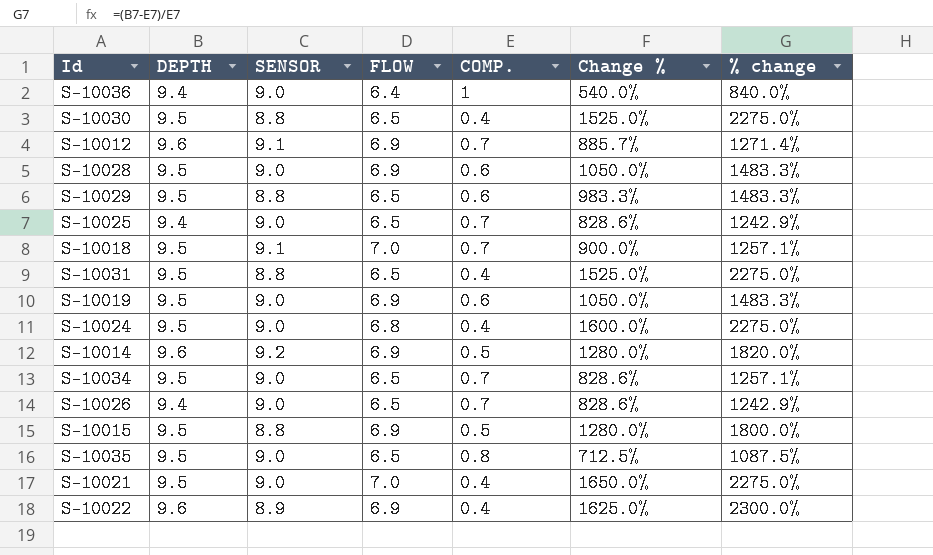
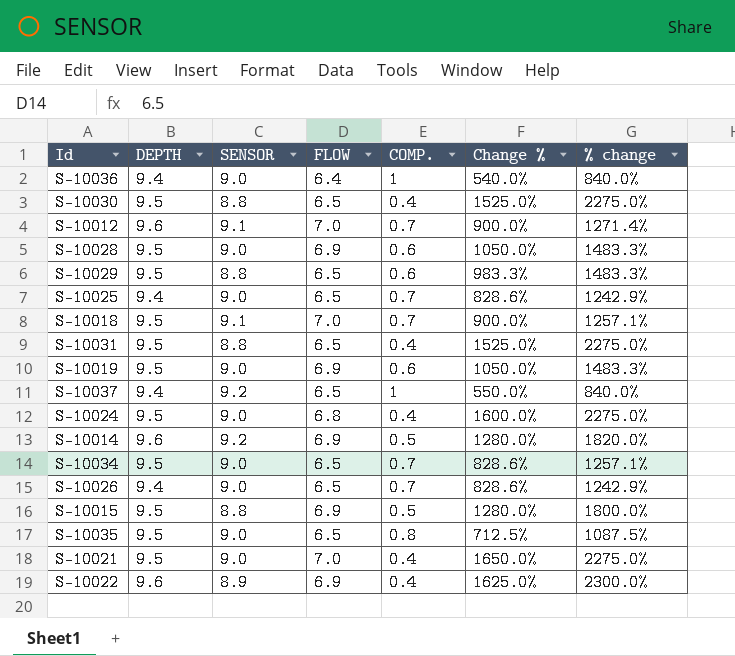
S-10012 | FLOW: 6.9 -> 7.0
S-10012 | Change %: 885.7% -> 900.0%
row S-10037: none -> 9.4 | 9.2 | 6.5 | 1 | 550.0% | 840.0%

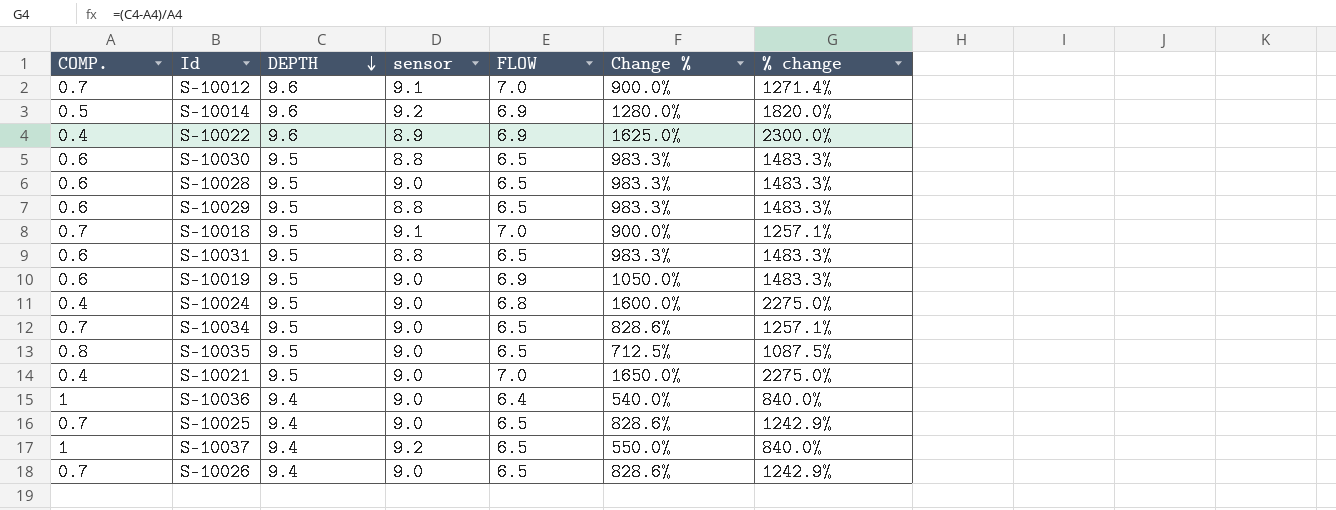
row order: none -> DEPTH descending
column COMP. | position: 5 -> 1
column name: SENSOR -> sensor
row S-10015: 9.5 | 8.8 | 6.9 | 0.5 | 1280.0% | 1800.0% -> none
S-10030 | COMP.: 0.4 -> 0.6
S-10030 | Change %: 1525.0% -> 983.3%
S-10030 | % change: 2275.0% -> 1483.3%
S-10028 | FLOW: 6.9 -> 6.5
S-10028 | Change %: 1050.0% -> 983.3%
S-10031 | COMP.: 0.4 -> 0.6
S-10031 | Change %: 1525.0% -> 983.3%
S-10031 | % change: 2275.0% -> 1483.3%

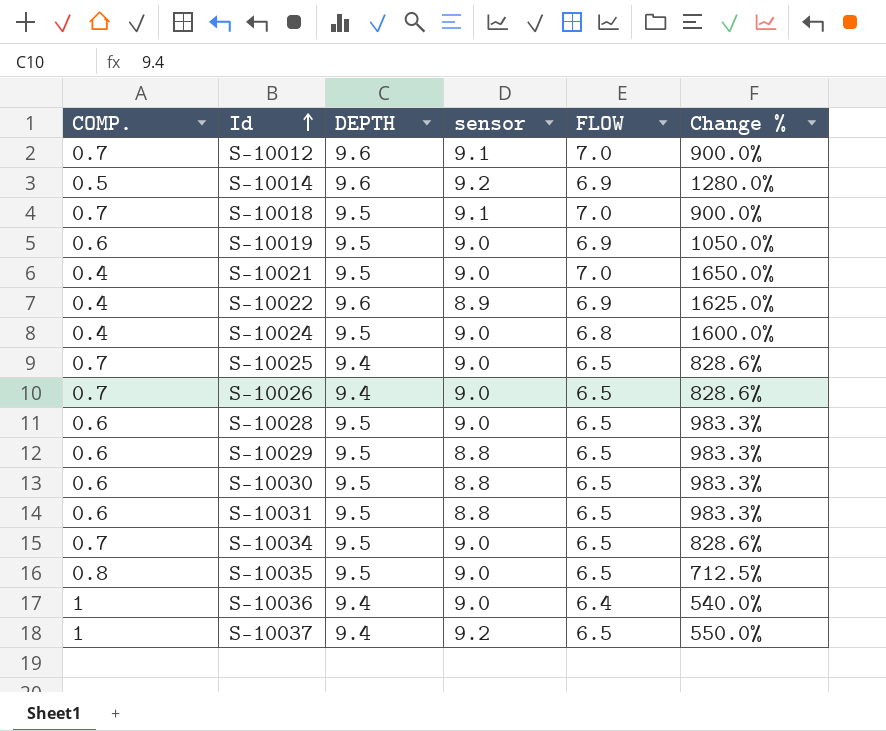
row order: DEPTH descending -> Id ascending
column % change | formula: ([DEPTH] - [COMP.]) / [COMP.] -> none

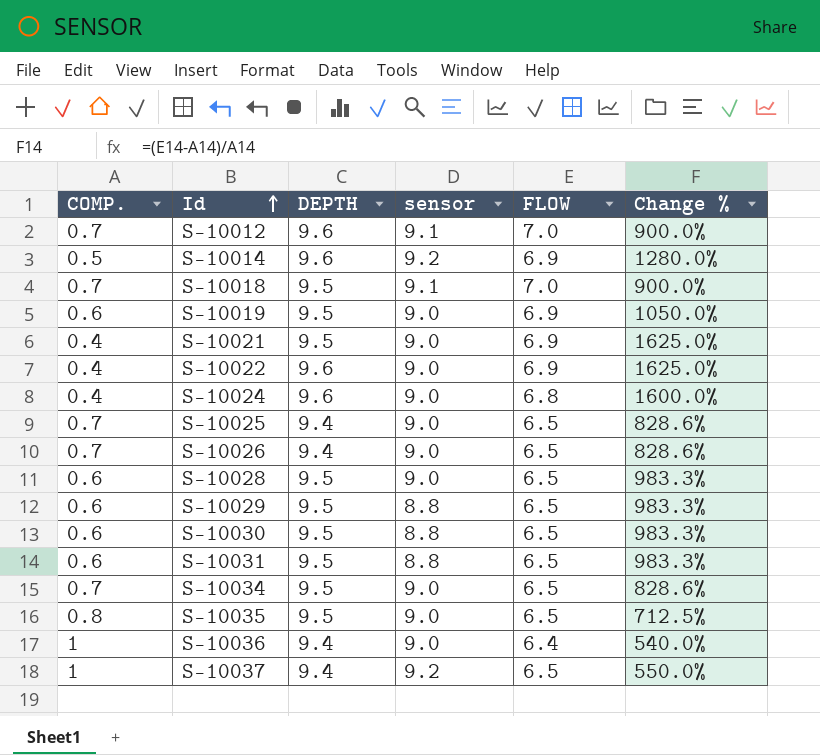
S-10021 | FLOW: 7.0 -> 6.9
S-10021 | Change %: 1650.0% -> 1625.0%
S-10022 | sensor: 8.9 -> 9.0
S-10024 | DEPTH: 9.5 -> 9.6

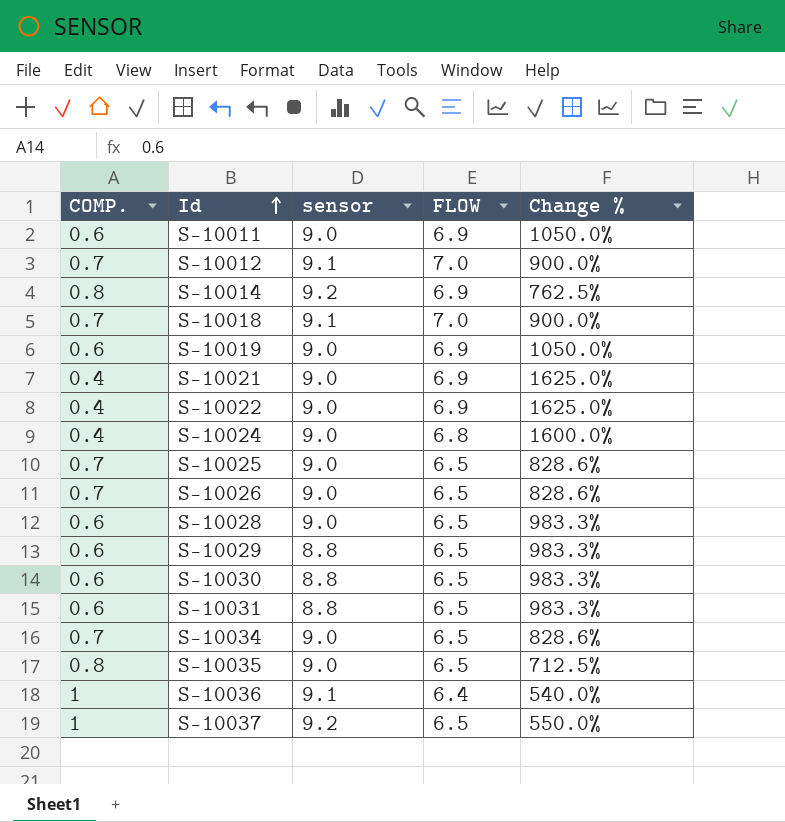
column DEPTH | position: 3 -> none
row S-10011: none -> 0.6 | 9.0 | 6.9 | 1050.0%
S-10014 | COMP.: 0.5 -> 0.8
S-10014 | Change %: 1280.0% -> 762.5%
S-10036 | sensor: 9.0 -> 9.1

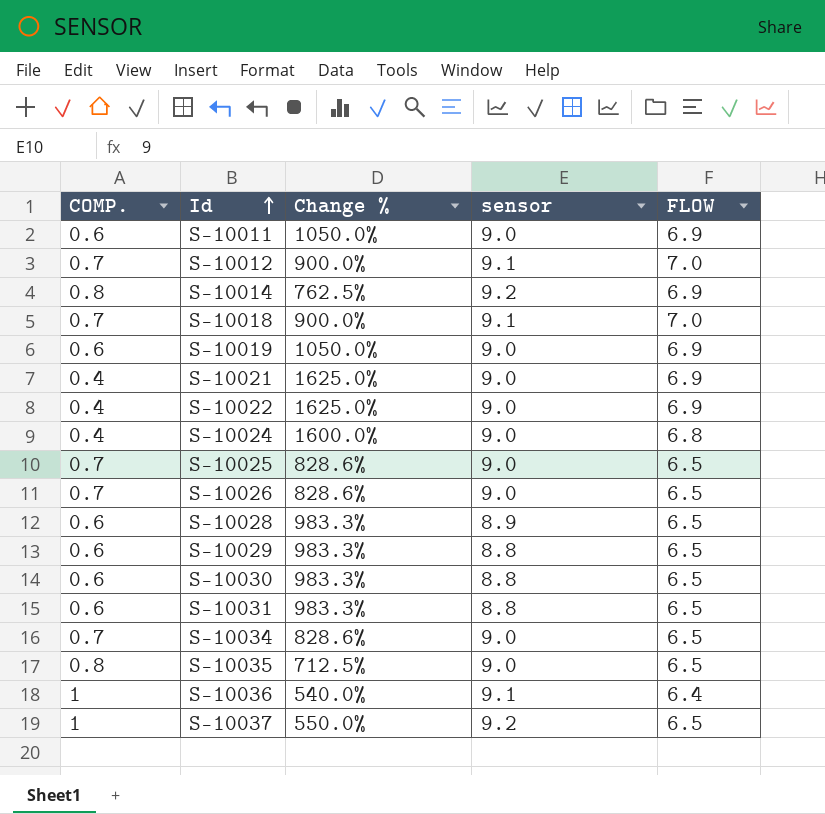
column Change % | position: 5 -> 3
S-10028 | sensor: 9.0 -> 8.9

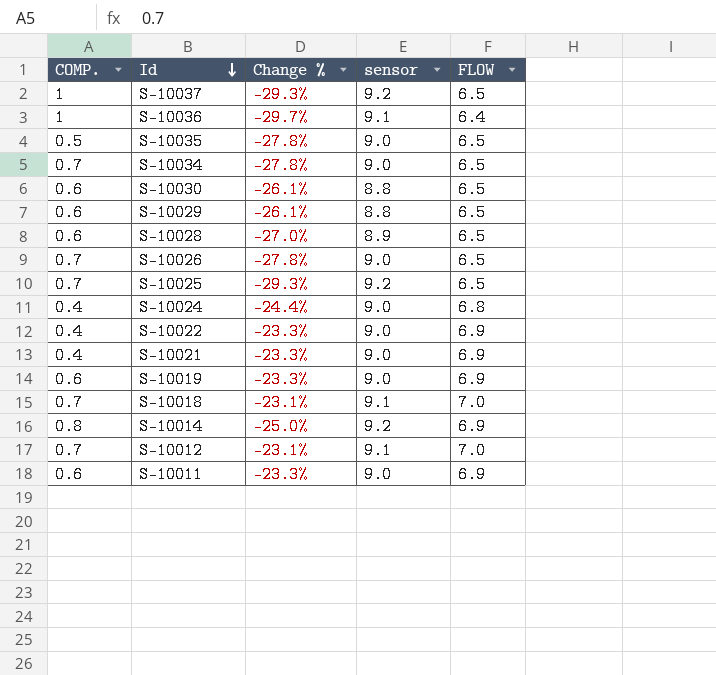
row order: Id ascending -> Id descending
column Change % | formula: ([FLOW] - [COMP.]) / [COMP.] -> ([FLOW] - [sensor]) / [sensor]
row S-10031: 0.6 | 983.3% | 8.8 | 6.5 -> none
S-10035 | COMP.: 0.8 -> 0.5
S-10025 | sensor: 9.0 -> 9.2

